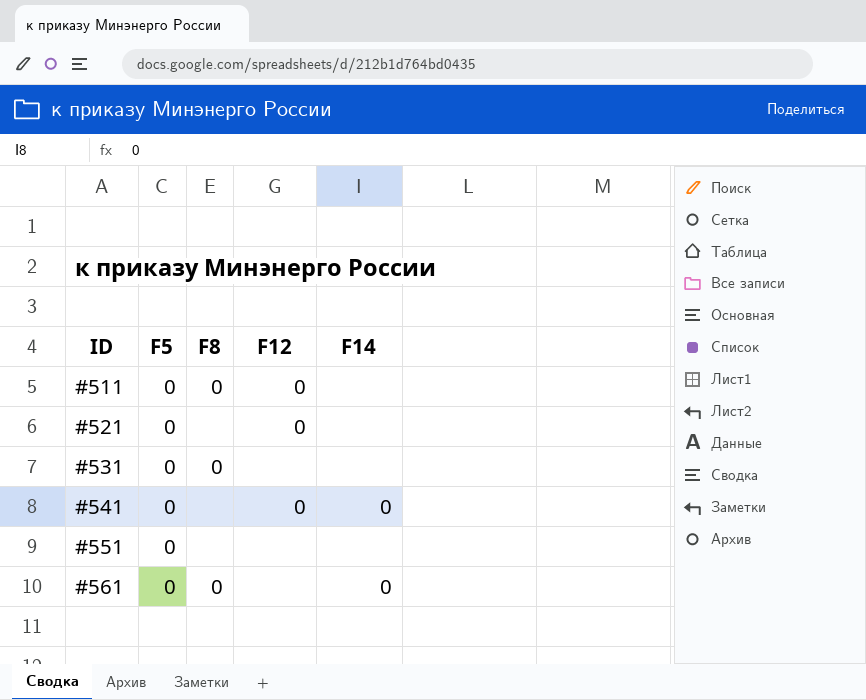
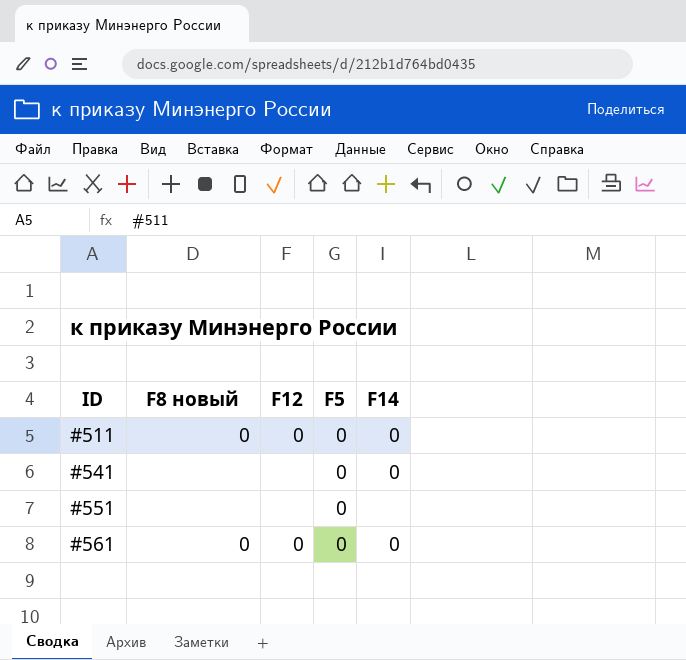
column name: F8 -> F8 новый
column F5 | position: 2 -> 4
row #521: 0 | none | 0 | none -> none
row #531: 0 | 0 | none | none -> none
#511 | F14: none -> 0
#541 | F12: 0 -> none
#561 | F12: none -> 0

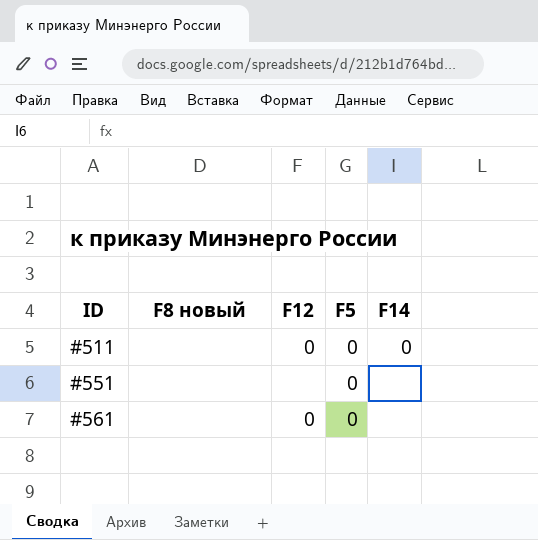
row #541: none | none | 0 | 0 -> none
#511 | F8 новый: 0 -> none
#561 | F8 новый: 0 -> none
#561 | F14: 0 -> none

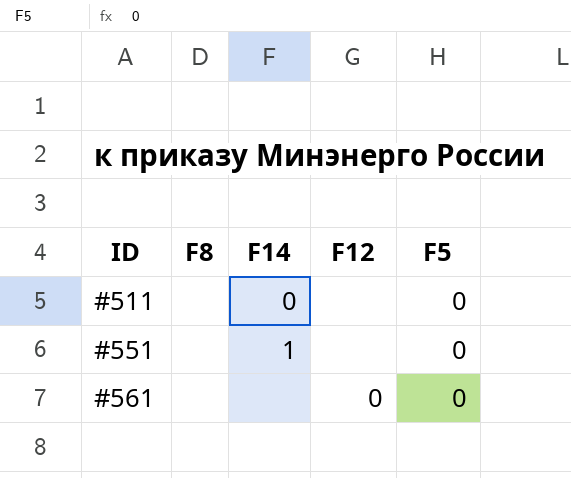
column name: F8 новый -> F8
column F14 | position: 5 -> 3
#511 | F12: 0 -> none
#551 | F14: none -> 1

